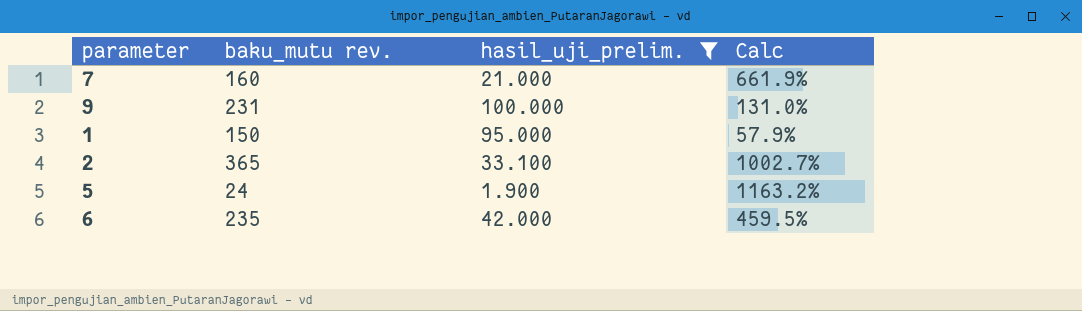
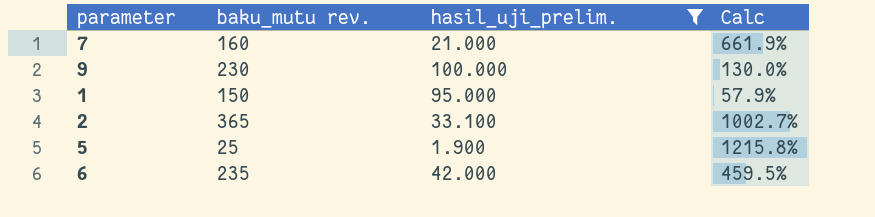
9 | baku_mutu rev.: 231 -> 230
9 | Calc: 131.0% -> 130.0%
5 | baku_mutu rev.: 24 -> 25
5 | Calc: 1163.2% -> 1215.8%

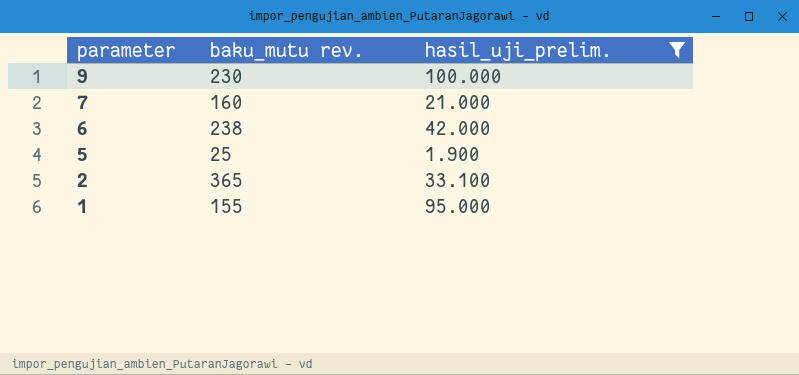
row order: none -> parameter descending
column Calc | formula: ([baku_mutu rev.] - [hasil_uji_prelim.]) / [hasil_uji_prelim.] -> none
6 | baku_mutu rev.: 235 -> 238
1 | baku_mutu rev.: 150 -> 155

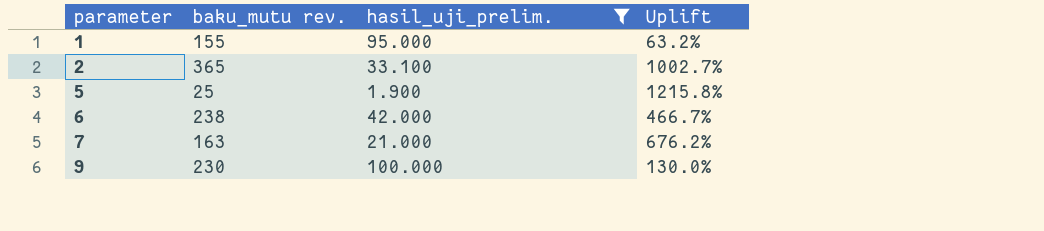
row order: parameter descending -> parameter ascending
column Uplift | formula: none -> ([baku_mutu rev.] - [hasil_uji_prelim.]) / [hasil_uji_prelim.]
7 | baku_mutu rev.: 160 -> 163

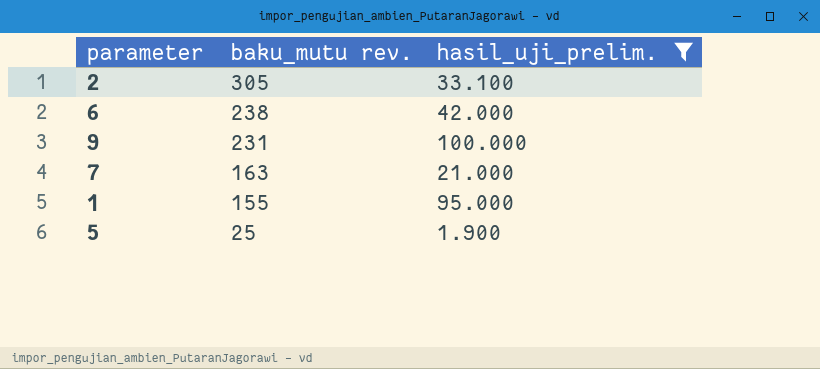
row order: parameter ascending -> baku_mutu rev. descending
column Uplift | formula: ([baku_mutu rev.] - [hasil_uji_prelim.]) / [hasil_uji_prelim.] -> none
2 | baku_mutu rev.: 365 -> 305
9 | baku_mutu rev.: 230 -> 231

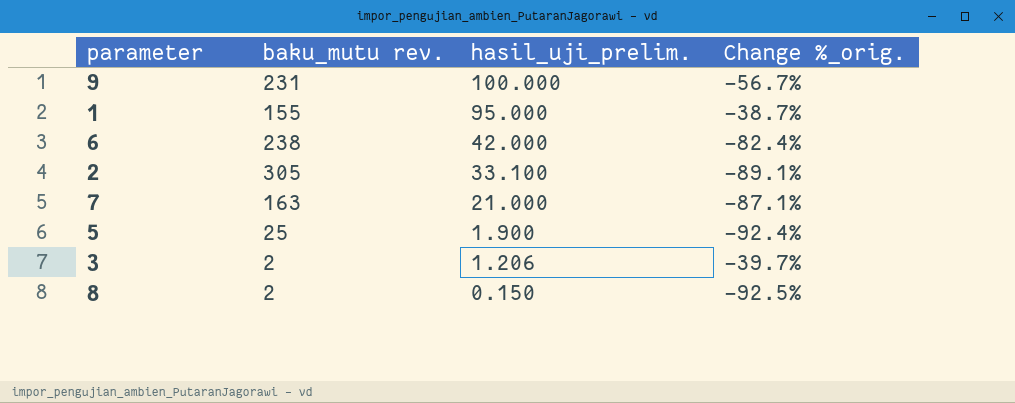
filter: hasil_uji_prelim. >= 1.900 -> none
row order: baku_mutu rev. descending -> hasil_uji_prelim. descending
column Change %_orig. | formula: none -> ([hasil_uji_prelim.] - [baku_mutu rev.]) / [baku_mutu rev.]

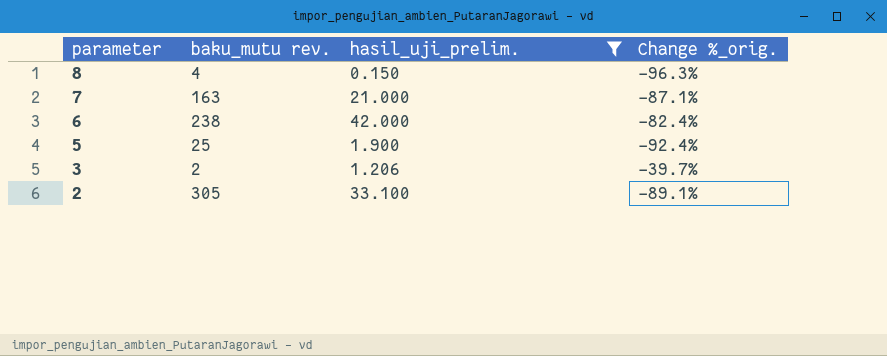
filter: none -> hasil_uji_prelim. <= 42.000
row order: hasil_uji_prelim. descending -> parameter descending
8 | baku_mutu rev.: 2 -> 4
8 | Change %_orig.: -92.5% -> -96.3%

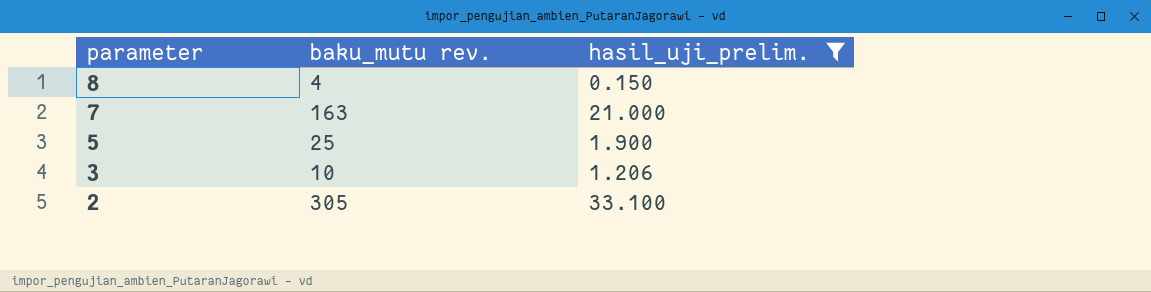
column Change %_orig. | formula: ([hasil_uji_prelim.] - [baku_mutu rev.]) / [baku_mutu rev.] -> none
row 6: 238 | 42.000 | -82.4% -> none
3 | baku_mutu rev.: 2 -> 10

